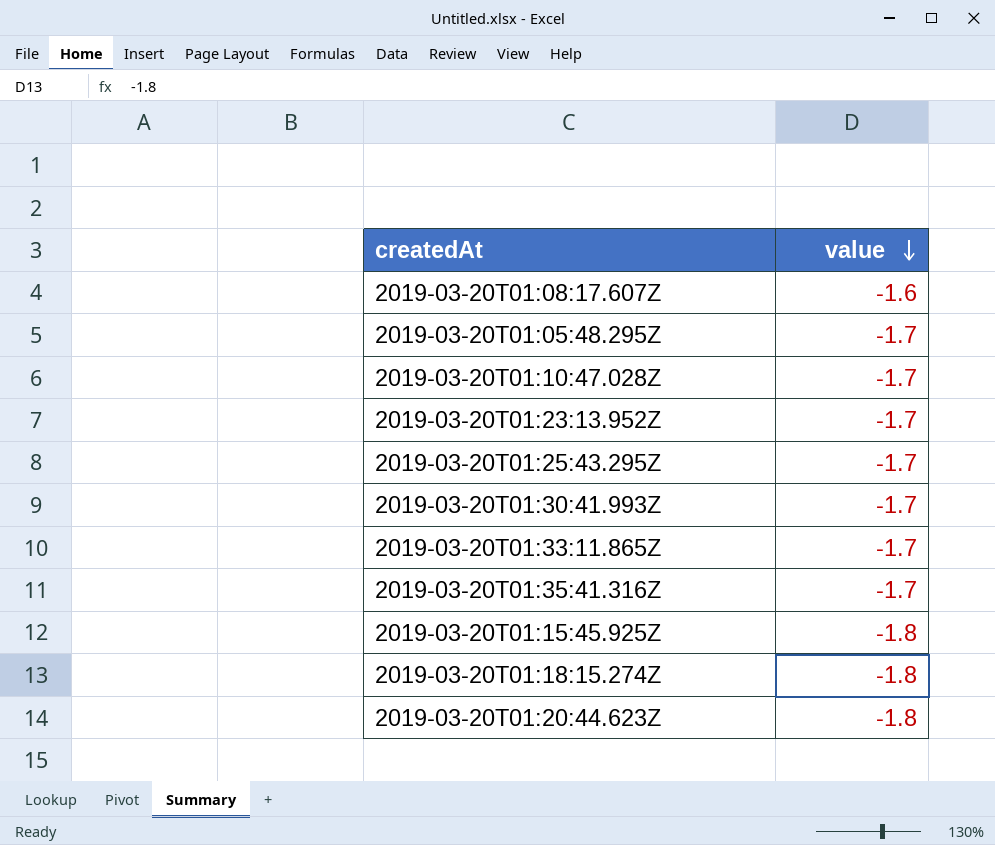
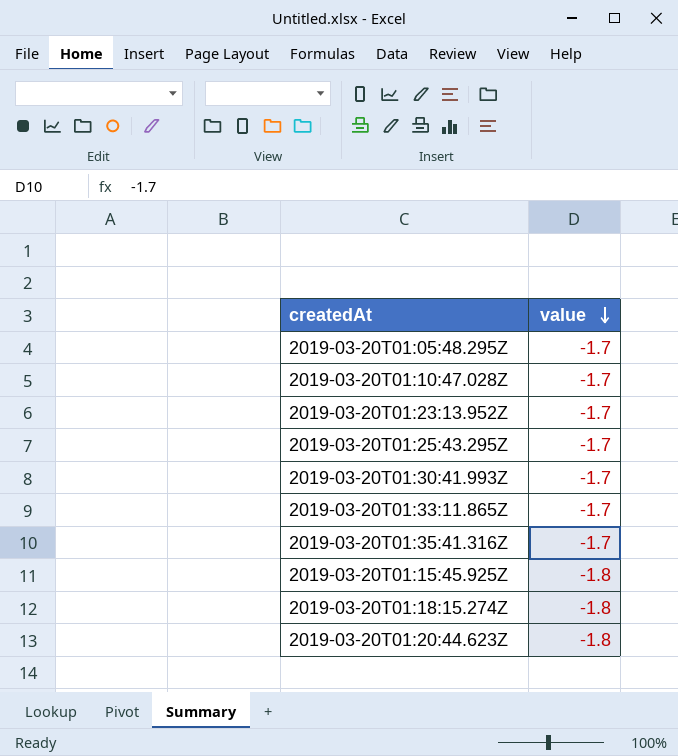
row 2019-03-20T01:08:17.607Z: -1.6 -> none

